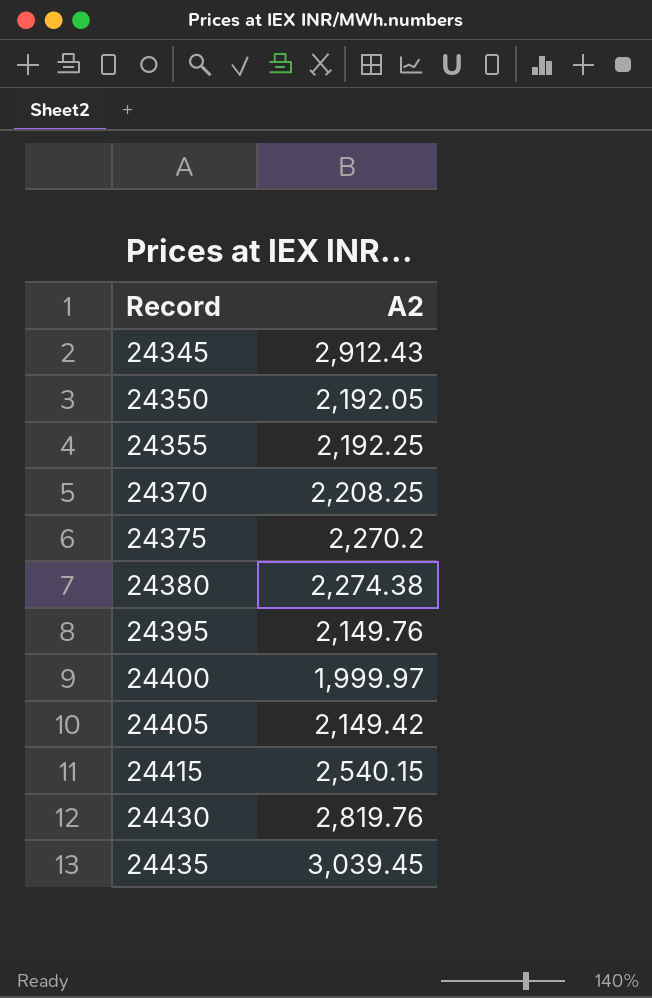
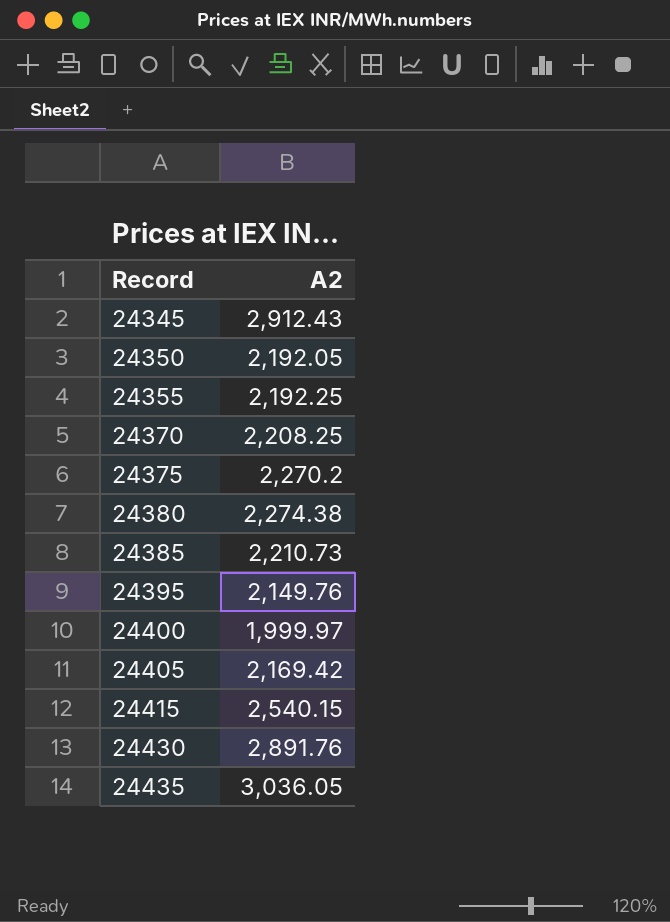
row 24385: none -> 2,210.73
24405 | A2: 2,149.42 -> 2,169.42
24430 | A2: 2,819.76 -> 2,891.76
24435 | A2: 3,039.45 -> 3,036.05

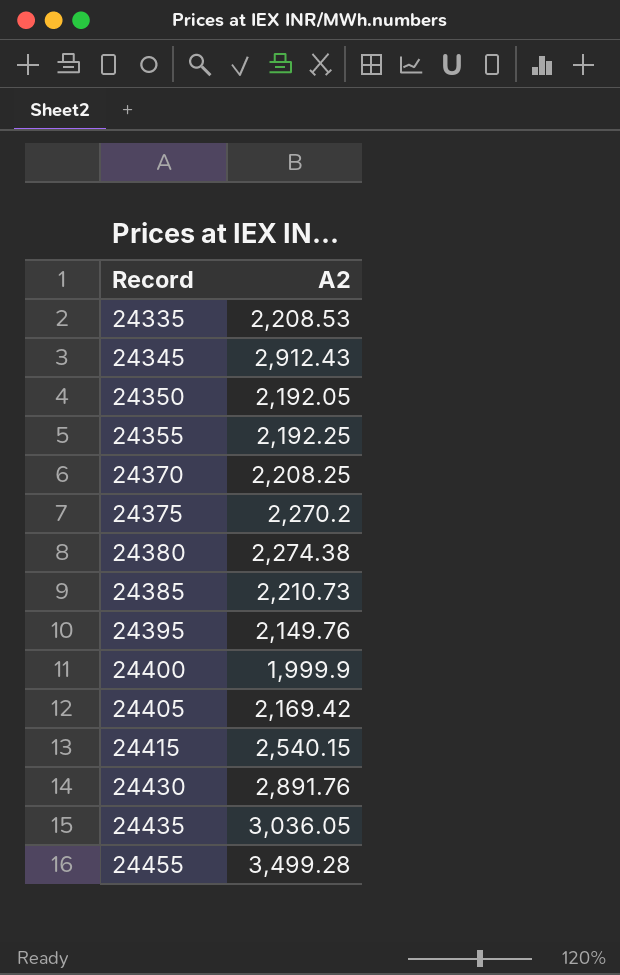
row 24335: none -> 2,208.53
24400 | A2: 1,999.97 -> 1,999.9
row 24455: none -> 3,499.28

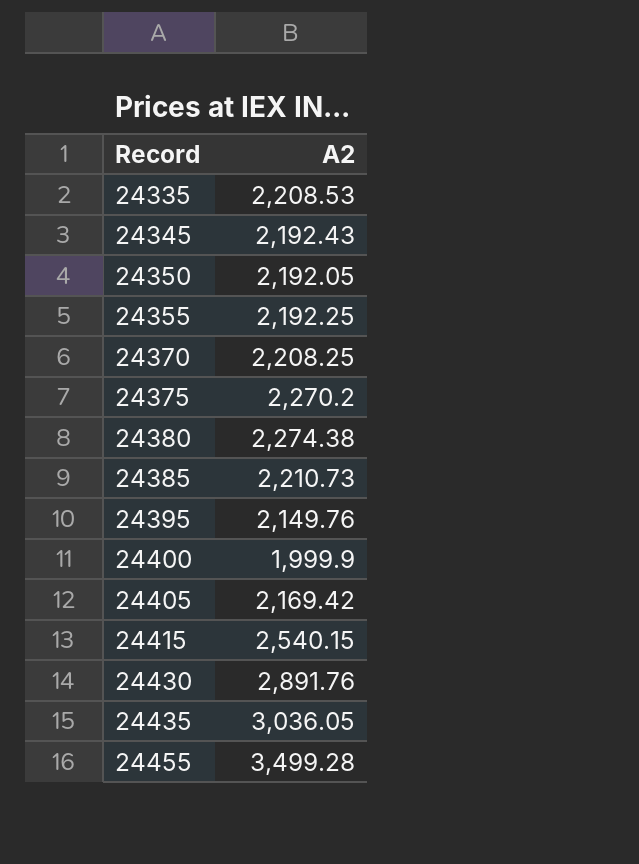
24345 | A2: 2,912.43 -> 2,192.43

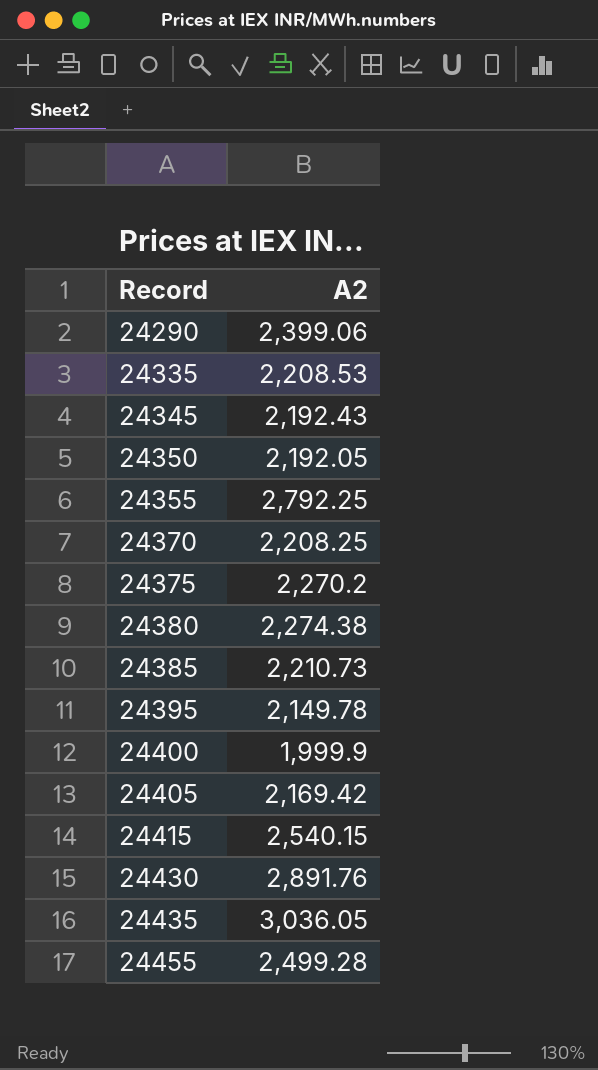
row 24290: none -> 2,399.06
24355 | A2: 2,192.25 -> 2,792.25
24395 | A2: 2,149.76 -> 2,149.78
24455 | A2: 3,499.28 -> 2,499.28

